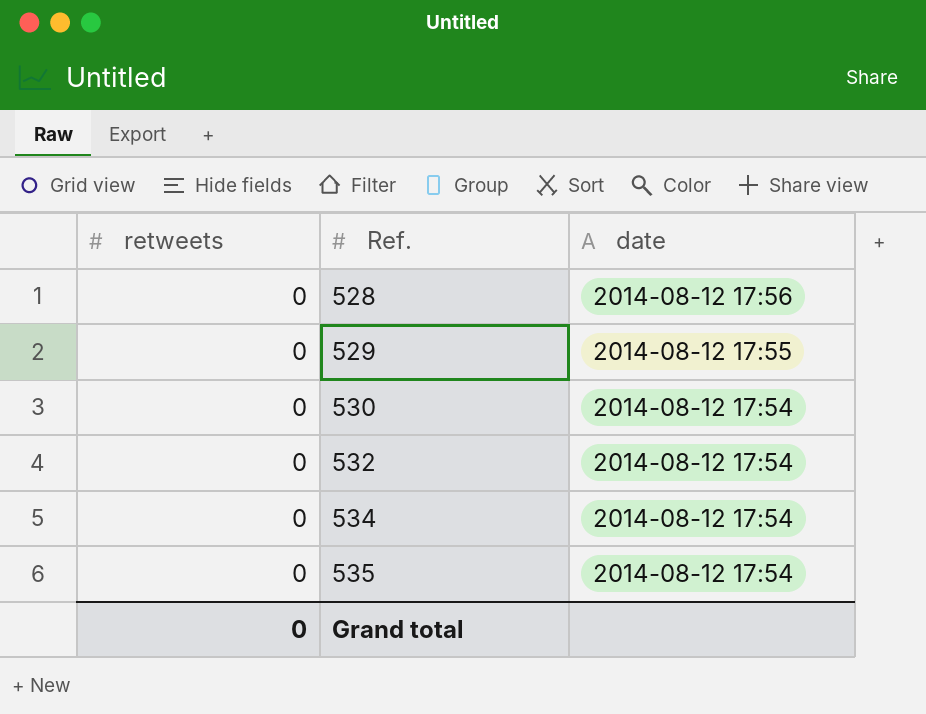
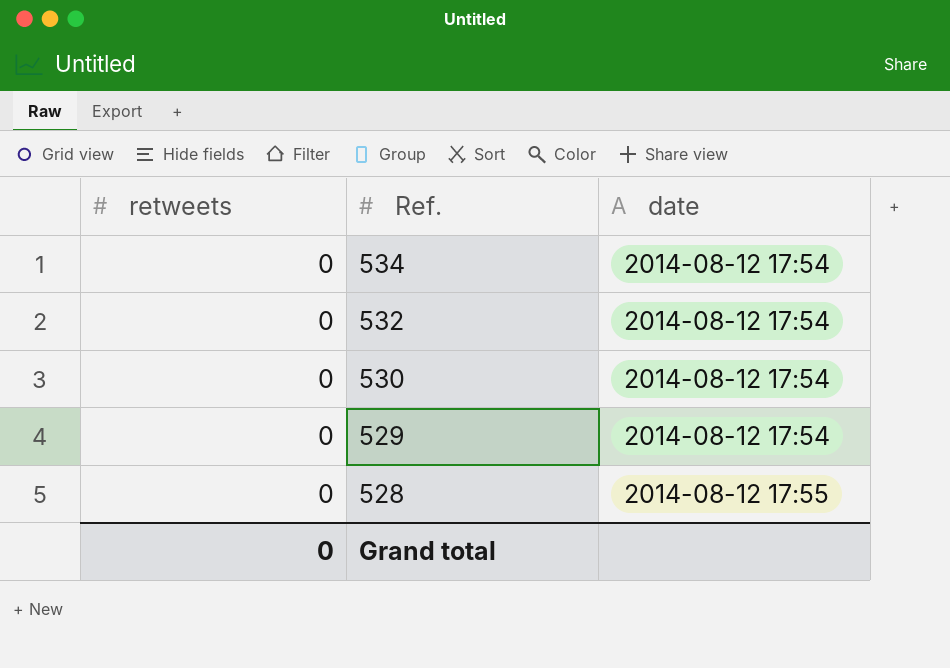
row order: Ref. ascending -> Ref. descending
row 535: 0 | 2014-08-12 17:54 -> none
529 | date: 2014-08-12 17:55 -> 2014-08-12 17:54
528 | date: 2014-08-12 17:56 -> 2014-08-12 17:55

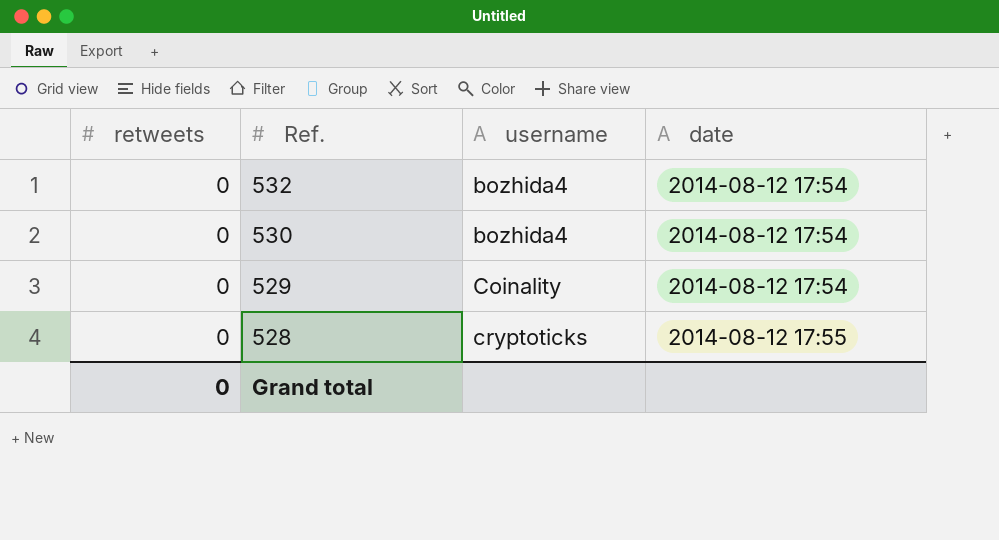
column username | position: none -> 3
row 534: 0 | 2014-08-12 17:54 -> none

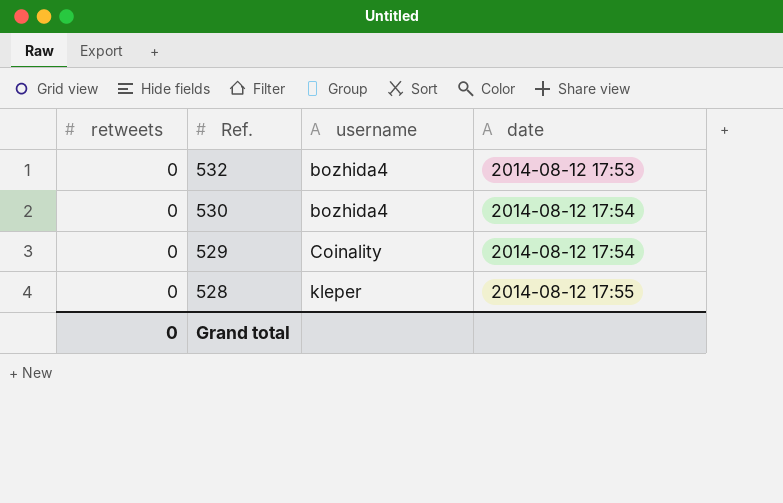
532 | date: 2014-08-12 17:54 -> 2014-08-12 17:53
528 | username: cryptoticks -> kleper

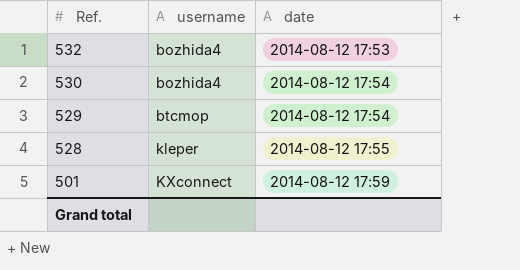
column retweets | position: 1 -> none
529 | username: Coinality -> btcmop
row 501: none -> KXconnect | 2014-08-12 17:59

